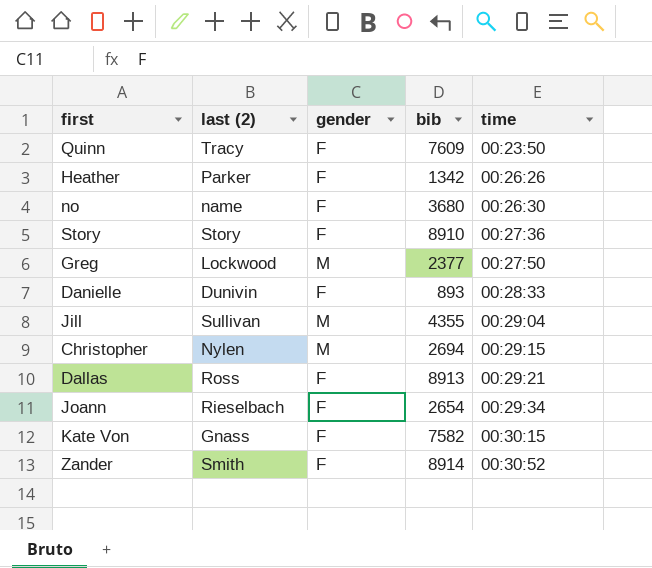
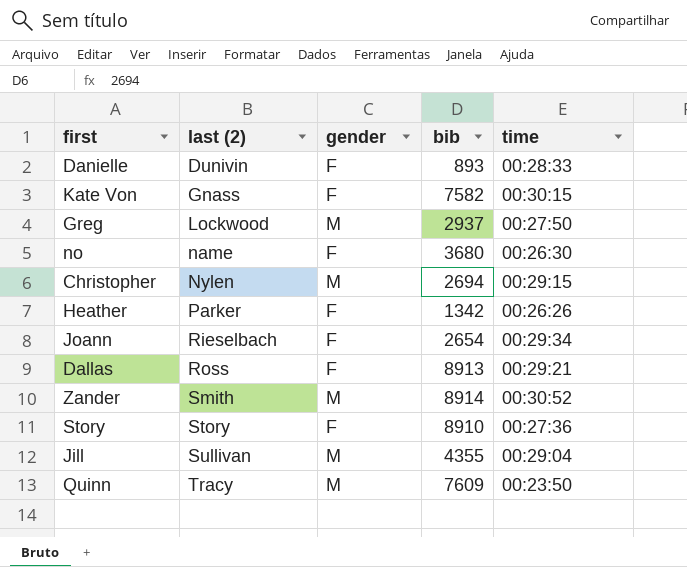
row order: time ascending -> last (2) ascending
Greg | bib: 2377 -> 2937
Zander | gender: F -> M
Quinn | gender: F -> M

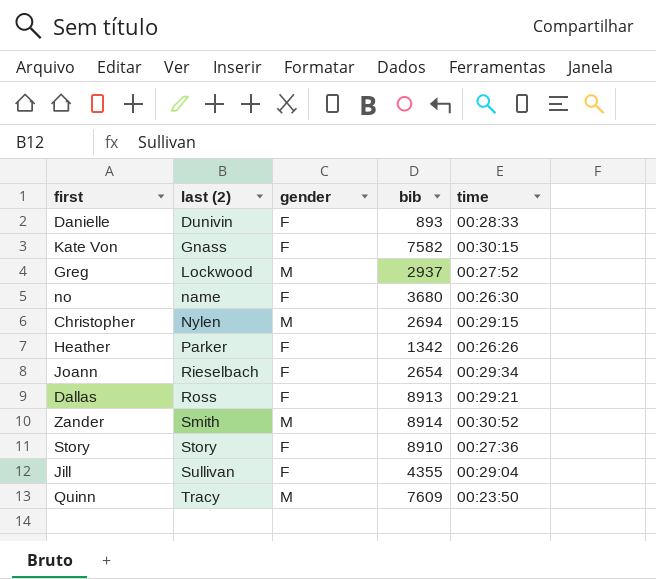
Greg | time: 00:27:50 -> 00:27:52
Jill | gender: M -> F

